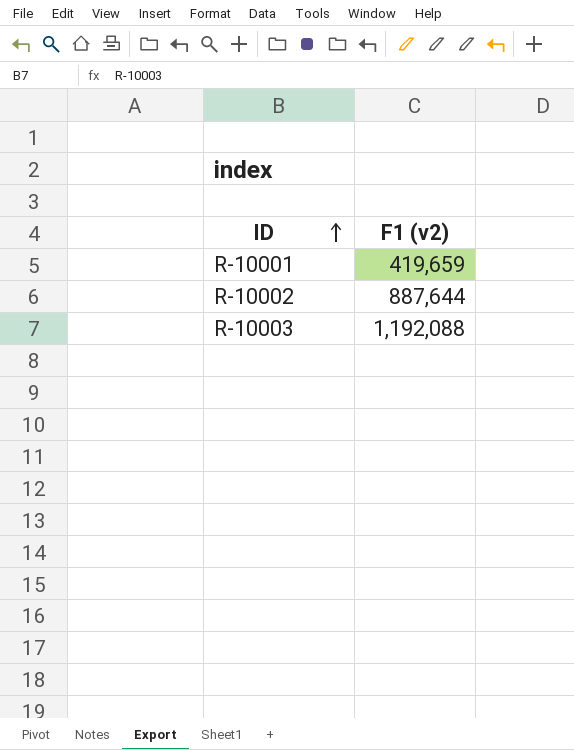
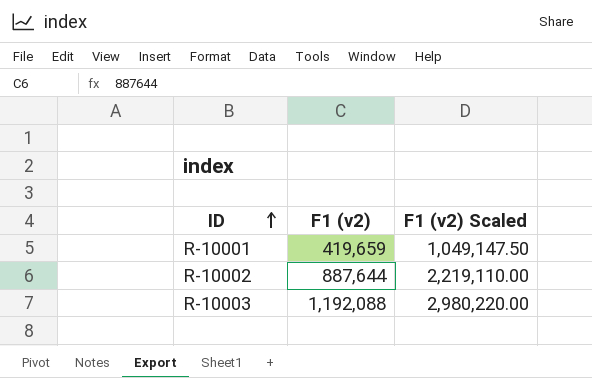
column F1 (v2) Scaled | formula: none -> [F1 (v2)] * 2.5

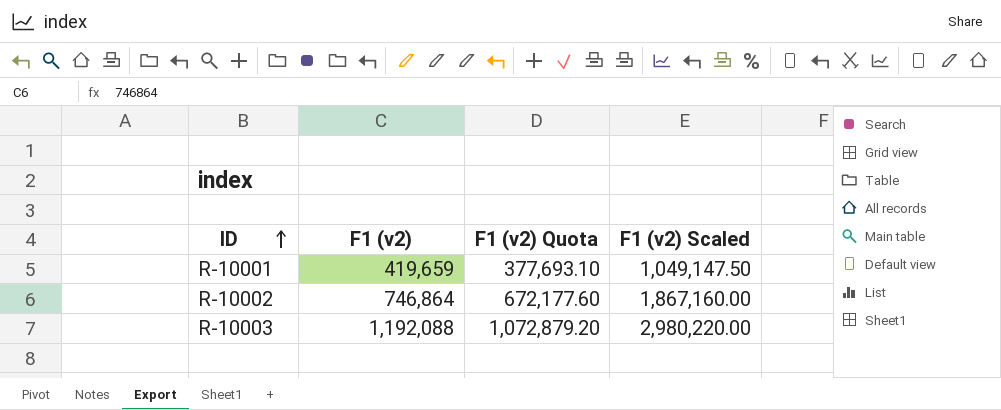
column F1 (v2) Quota | formula: none -> [F1 (v2)] * 0.9
R-10002 | F1 (v2): 887,644 -> 746,864
R-10002 | F1 (v2) Scaled: 2,219,110.00 -> 1,867,160.00

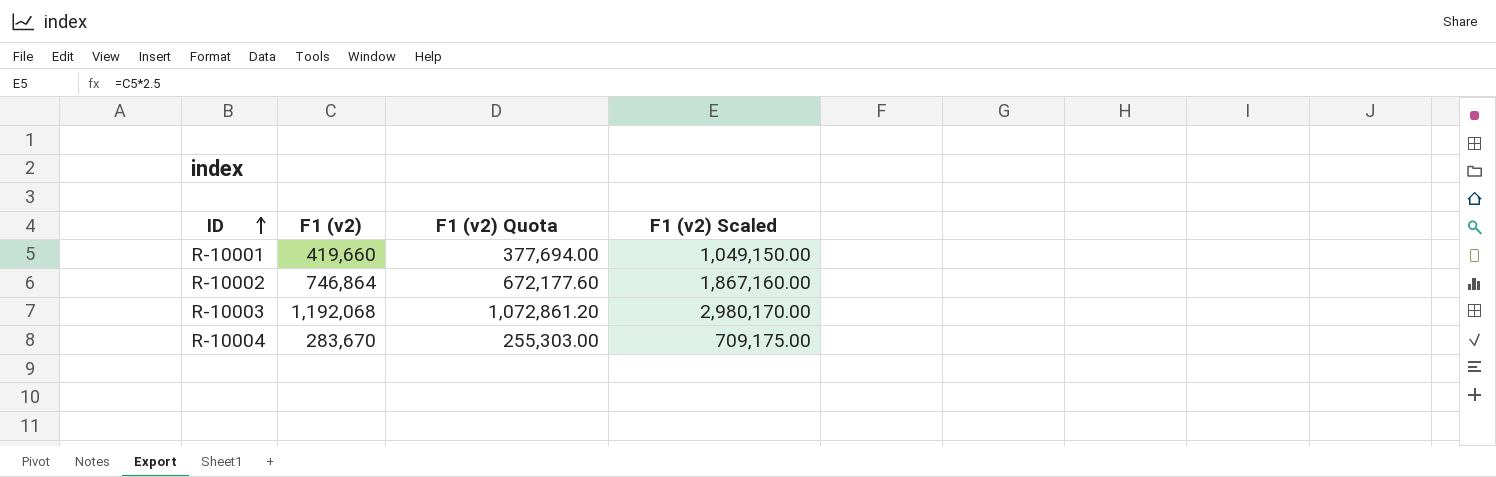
R-10001 | F1 (v2): 419,659 -> 419,660
R-10001 | F1 (v2) Quota: 377,693.10 -> 377,694.00
R-10001 | F1 (v2) Scaled: 1,049,147.50 -> 1,049,150.00
R-10003 | F1 (v2): 1,192,088 -> 1,192,068
R-10003 | F1 (v2) Quota: 1,072,879.20 -> 1,072,861.20
R-10003 | F1 (v2) Scaled: 2,980,220.00 -> 2,980,170.00
row R-10004: none -> 283,670 | 255,303.00 | 709,175.00

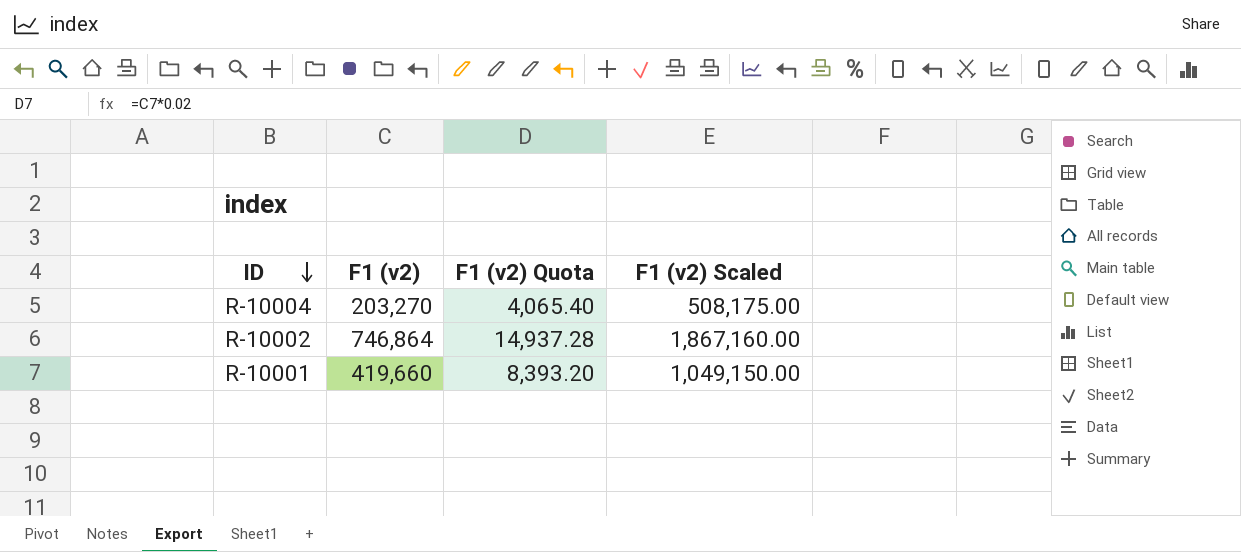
row order: ID ascending -> ID descending
column F1 (v2) Quota | formula: [F1 (v2)] * 0.9 -> [F1 (v2)] * 0.02
row R-10003: 1,192,068 | 1,072,861.20 | 2,980,170.00 -> none
R-10004 | F1 (v2): 283,670 -> 203,270
R-10004 | F1 (v2) Scaled: 709,175.00 -> 508,175.00

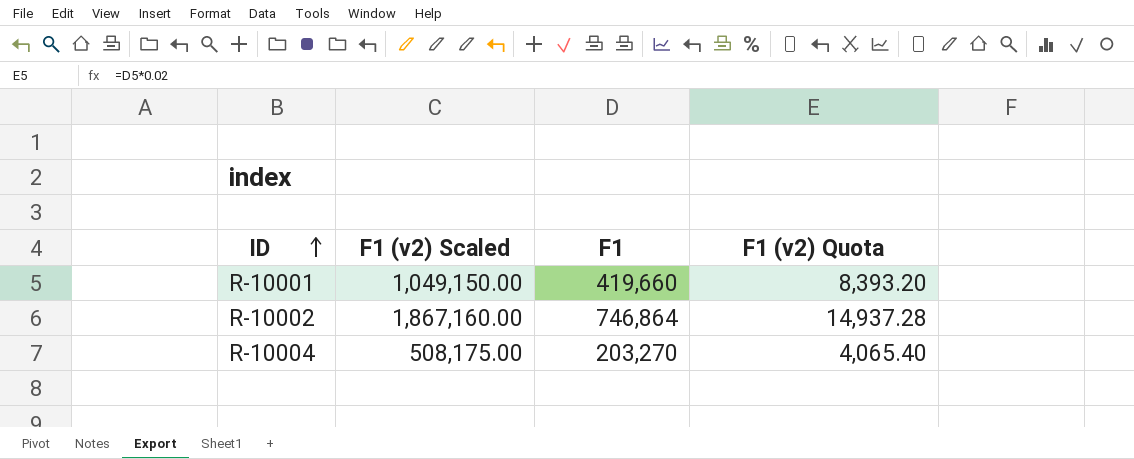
row order: ID descending -> ID ascending
column F1 (v2) Scaled | position: 4 -> 2
column name: F1 (v2) -> F1

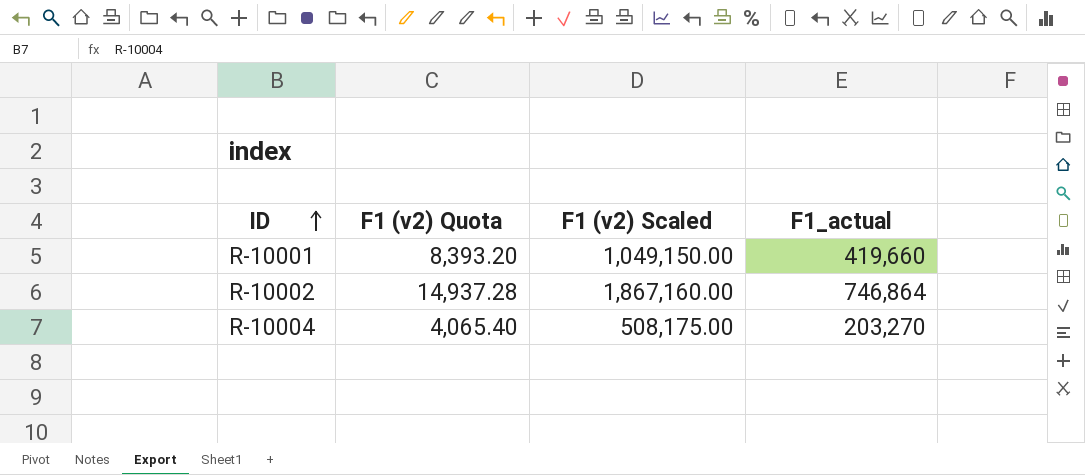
column F1 (v2) Quota | position: 4 -> 2
column name: F1 -> F1_actual

